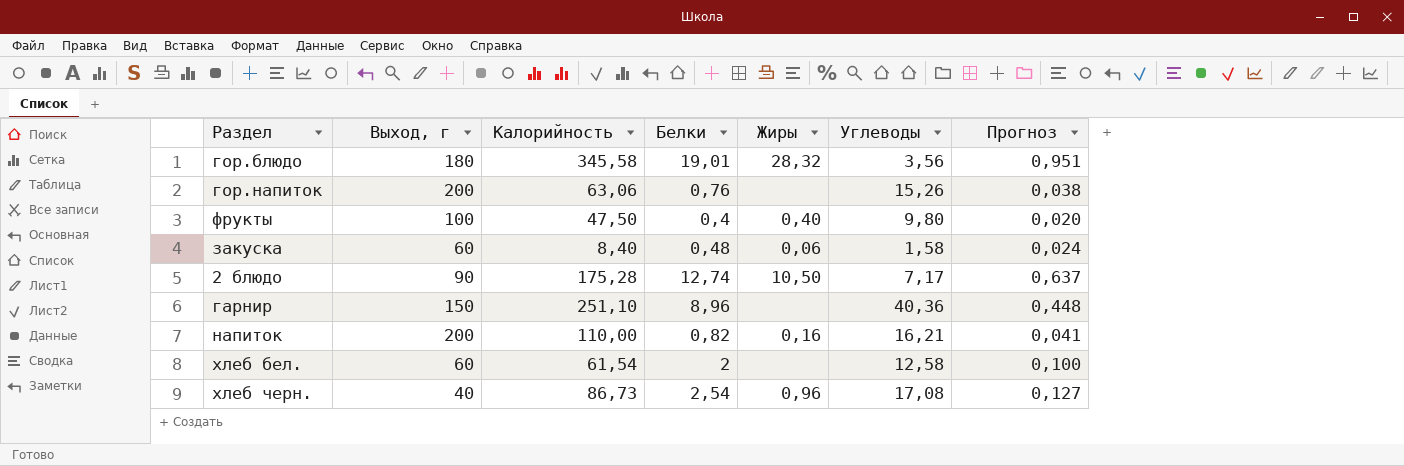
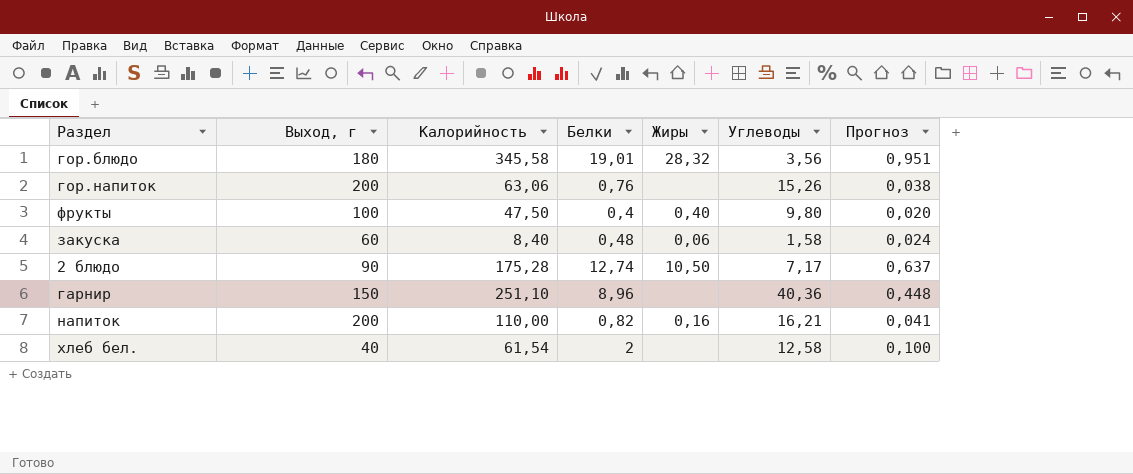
row хлеб черн.: 40 | 86,73 | 2,54 | 0,96 | 17,08 | 0,127 -> none
хлеб бел. | Выход, г: 60 -> 40

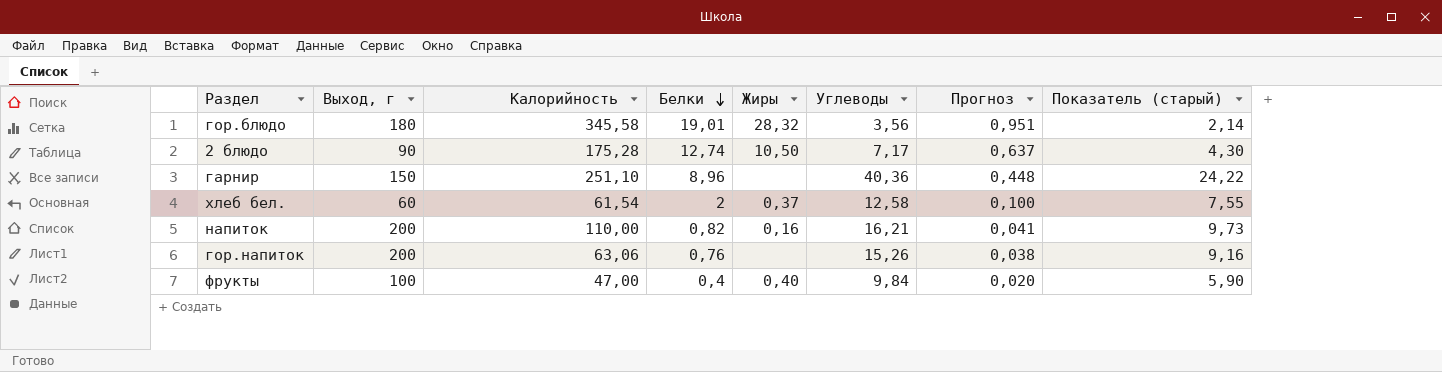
row order: none -> Белки descending
column Показатель (старый) | formula: none -> [Углеводы] * 0,6
row закуска: 60 | 8,40 | 0,48 | 0,06 | 1,58 | 0,024 -> none
хлеб бел. | Выход, г: 40 -> 60
хлеб бел. | Жиры: none -> 0,37
фрукты | Калорийность: 47,50 -> 47,00
фрукты | Углеводы: 9,80 -> 9,84

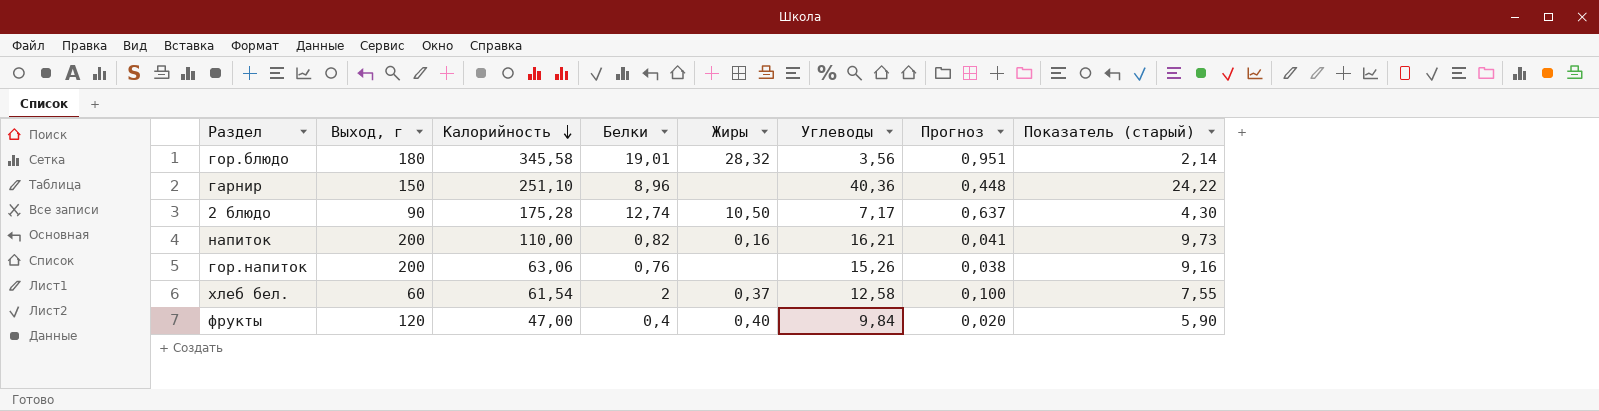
row order: Белки descending -> Калорийность descending
фрукты | Выход, г: 100 -> 120

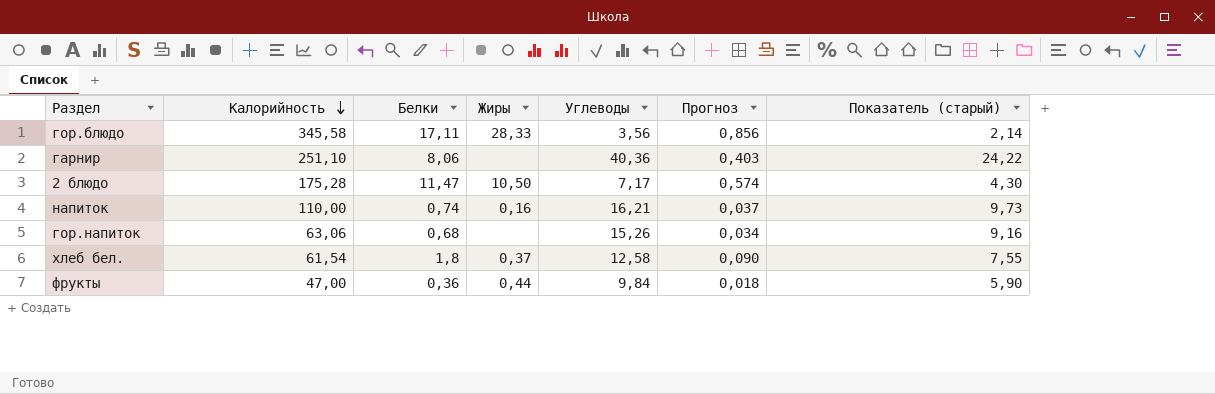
column Выход, г | position: 2 -> none
гор.блюдо | Белки: 19,01 -> 17,11
гор.блюдо | Жиры: 28,32 -> 28,33
гор.блюдо | Прогноз: 0,951 -> 0,856
гарнир | Белки: 8,96 -> 8,06
гарнир | Прогноз: 0,448 -> 0,403
2 блюдо | Белки: 12,74 -> 11,47
2 блюдо | Прогноз: 0,637 -> 0,574
напиток | Белки: 0,82 -> 0,74
напиток | Прогноз: 0,041 -> 0,037
гор.напиток | Белки: 0,76 -> 0,68
гор.напиток | Прогноз: 0,038 -> 0,034
хлеб бел. | Белки: 2 -> 1,8
хлеб бел. | Прогноз: 0,100 -> 0,090
фрукты | Белки: 0,4 -> 0,36
фрукты | Жиры: 0,40 -> 0,44
фрукты | Прогноз: 0,020 -> 0,018

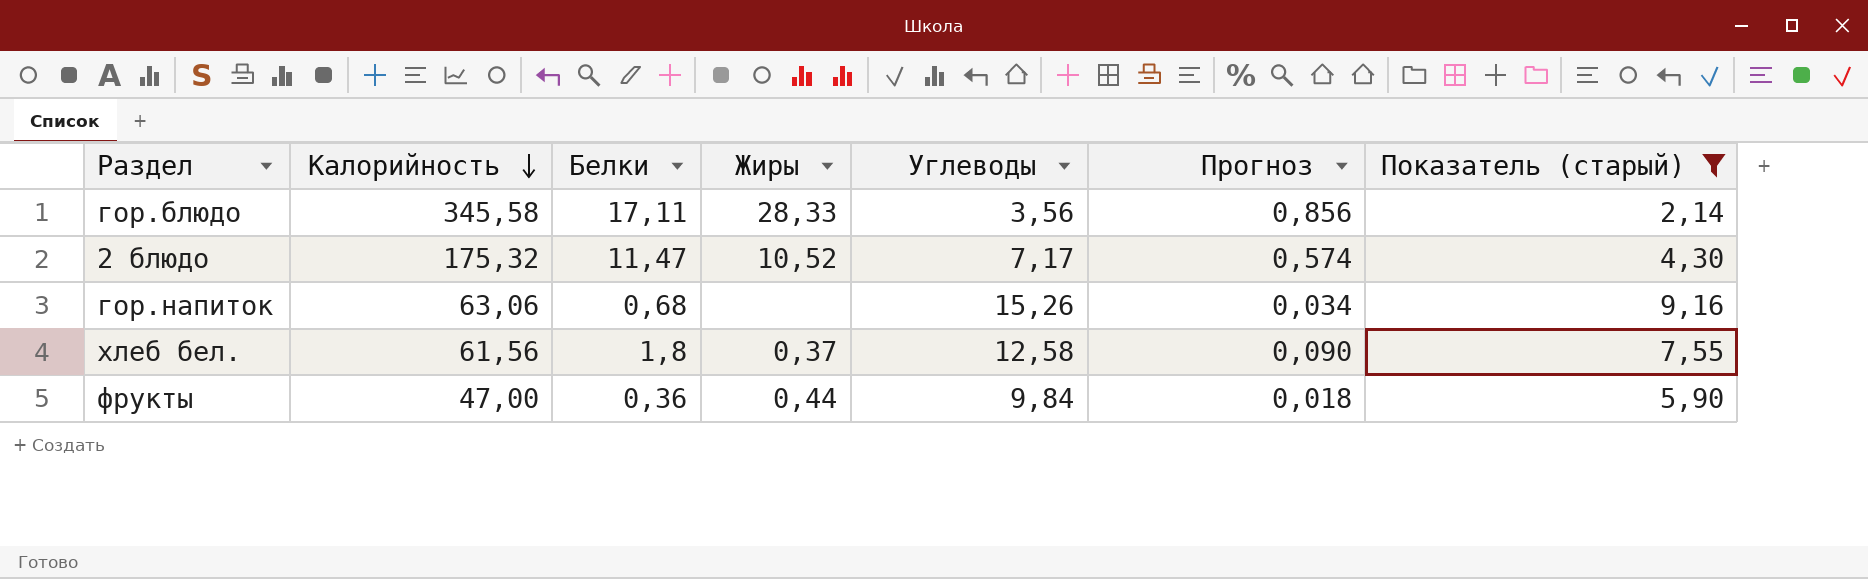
filter: none -> Показатель (старый) <= 9,16
2 блюдо | Калорийность: 175,28 -> 175,32
2 блюдо | Жиры: 10,50 -> 10,52
хлеб бел. | Калорийность: 61,54 -> 61,56

